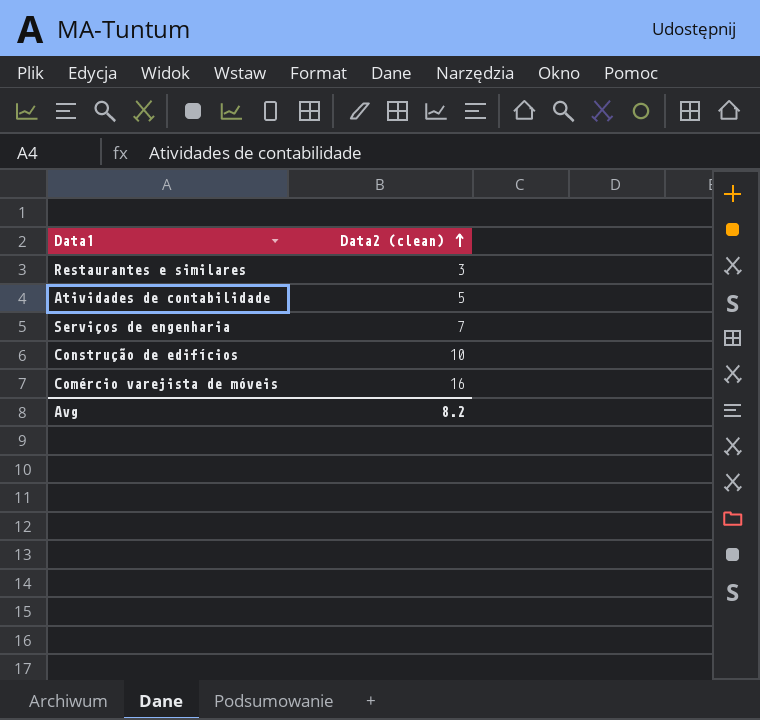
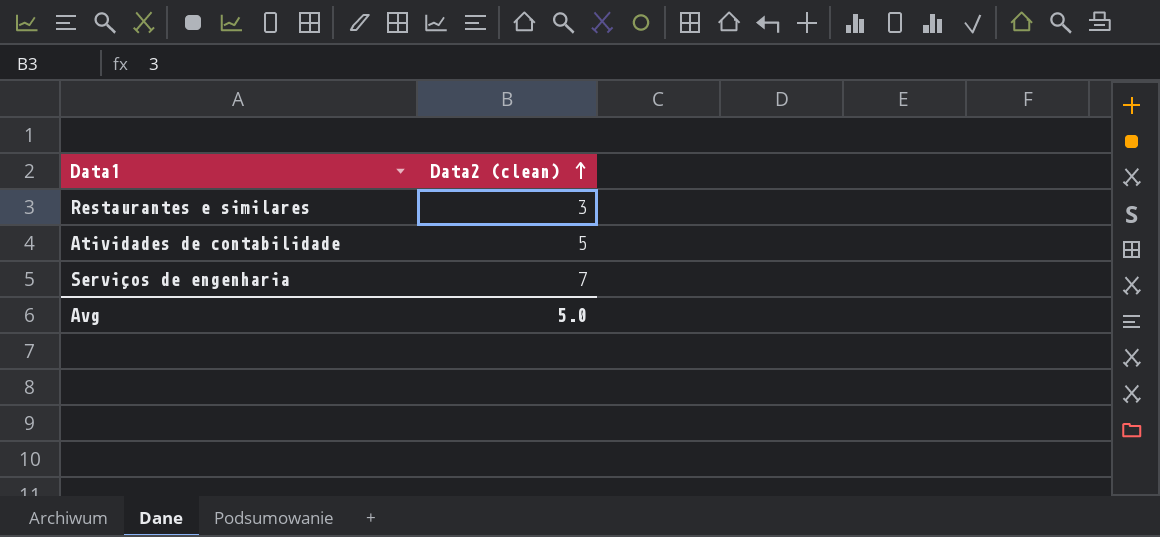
row Construção de edifícios: 10 -> none
row Comércio varejista de móveis: 16 -> none
Avg | Data2 (clean): 8.2 -> 5.0

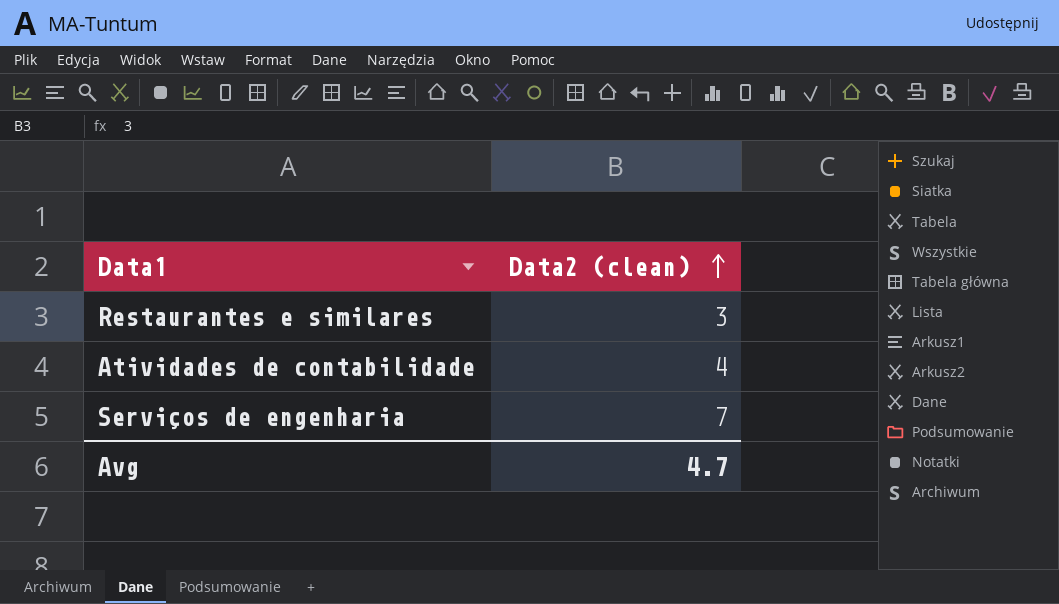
Atividades de contabilidade | Data2 (clean): 5 -> 4
Avg | Data2 (clean): 5.0 -> 4.7

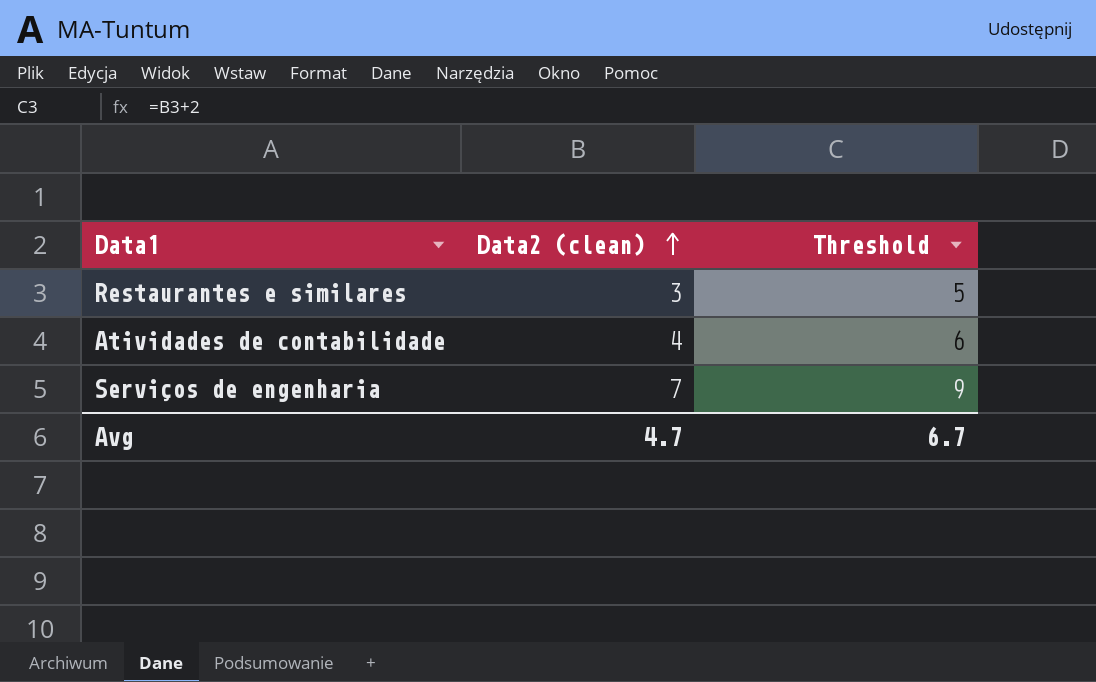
column Threshold | formula: none -> [Data2 (clean)] + 2

